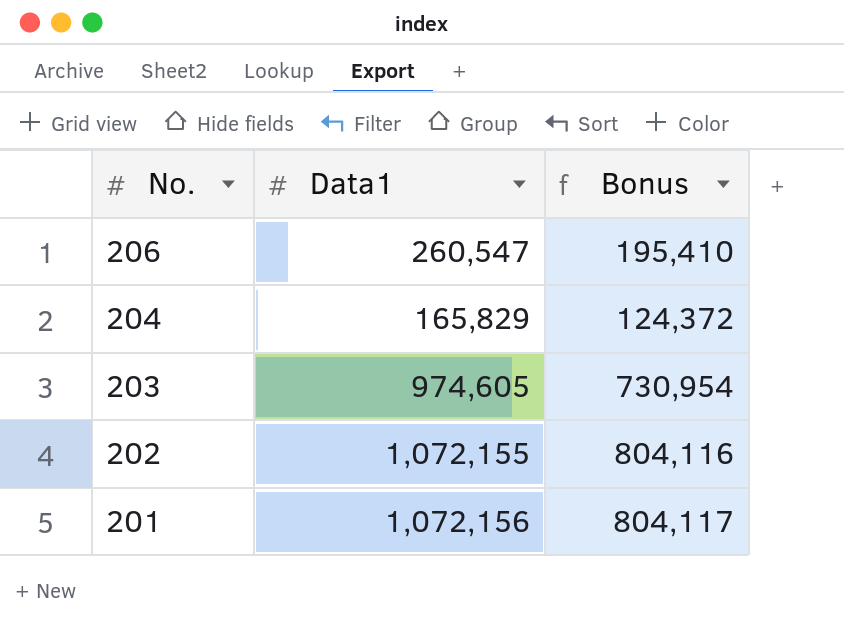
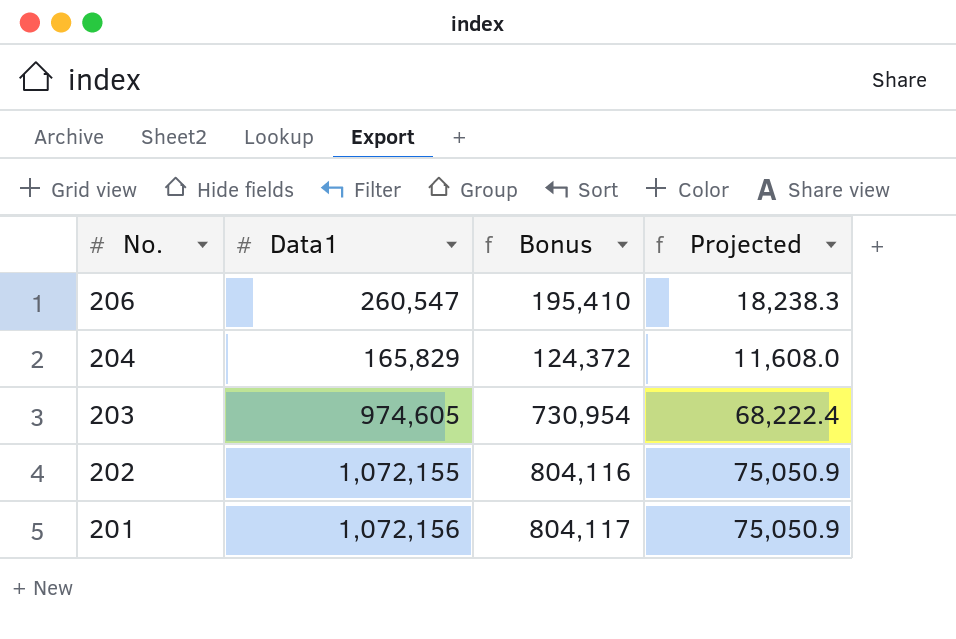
column Projected | formula: none -> [Data1] * 0.07

